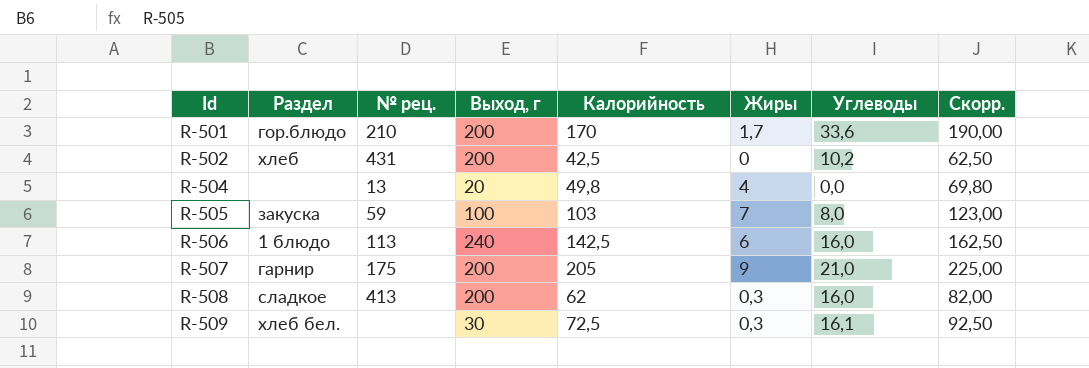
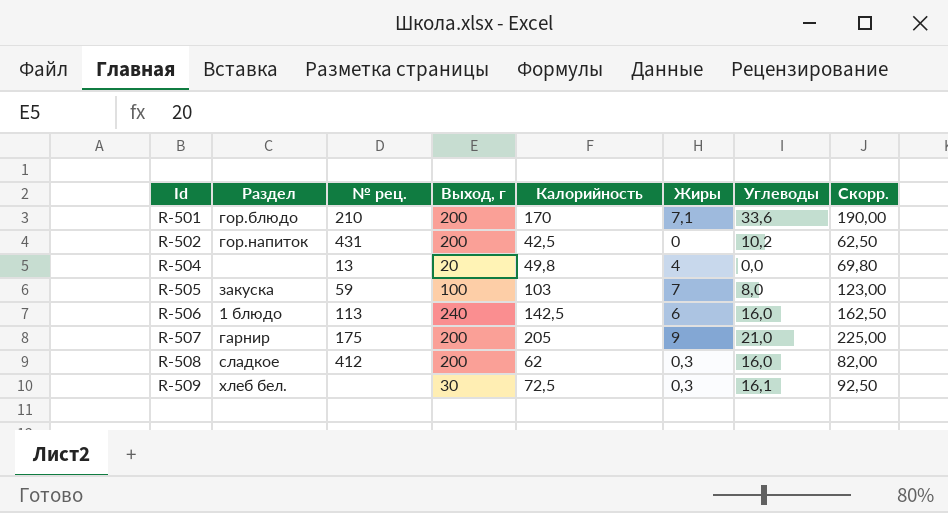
R-501 | Жиры: 1,7 -> 7,1
R-502 | Раздел: хлеб -> гор.напиток
R-508 | № рец.: 413 -> 412

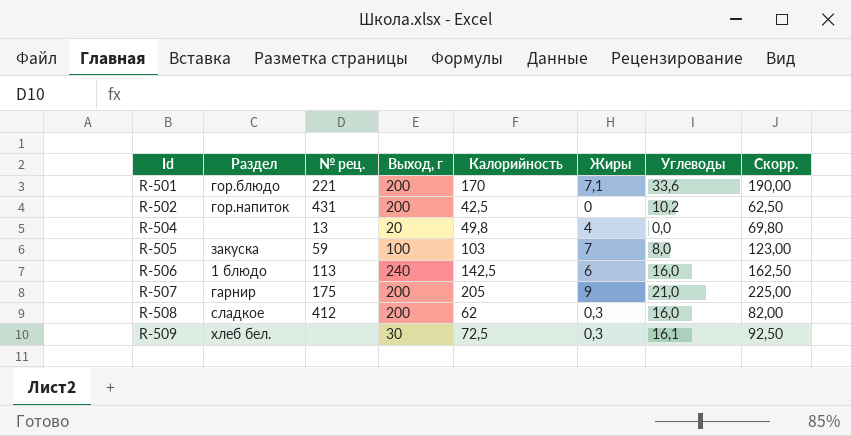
R-501 | № рец.: 210 -> 221

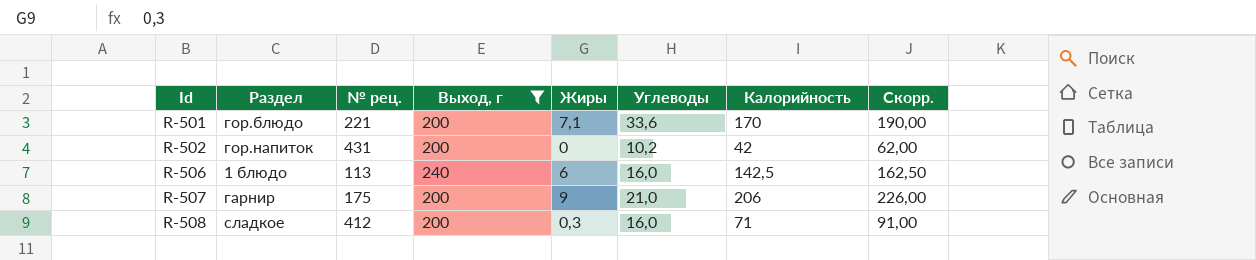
filter: none -> Выход, г >= 200
column Калорийность | position: 5 -> 7
R-502 | Калорийность: 42,5 -> 42
R-502 | Скорр.: 62,50 -> 62,00
R-507 | Калорийность: 205 -> 206
R-507 | Скорр.: 225,00 -> 226,00
R-508 | Калорийность: 62 -> 71
R-508 | Скорр.: 82,00 -> 91,00

